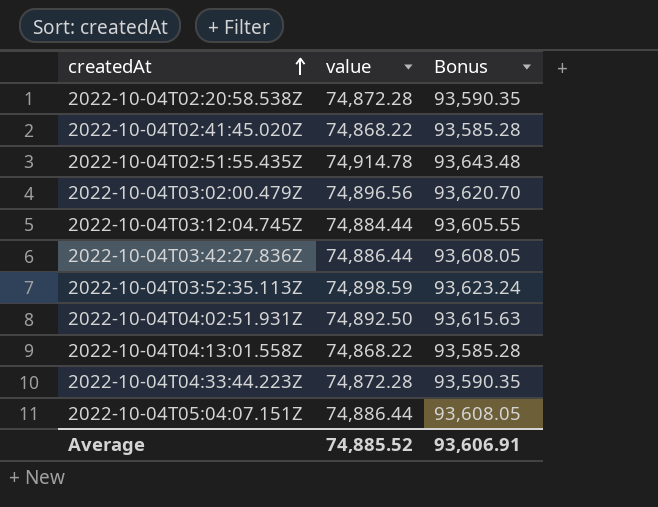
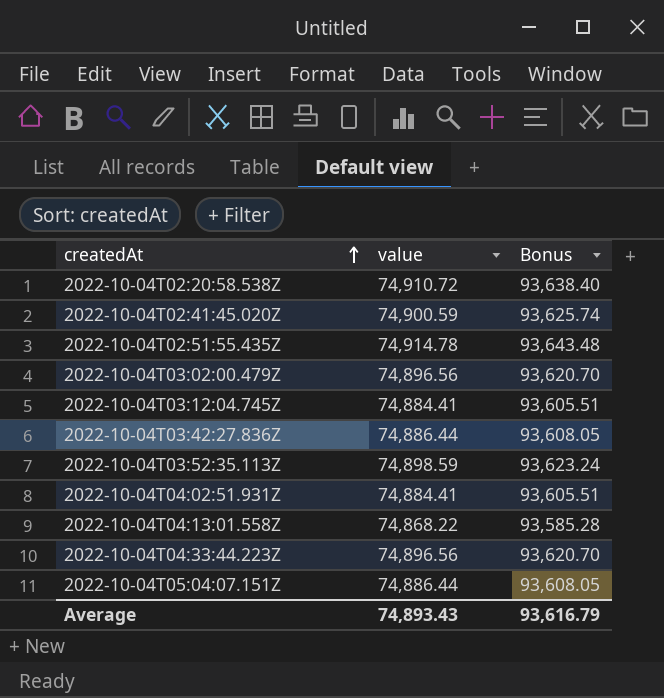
2022-10-04T02:20:58.538Z | value: 74,872.28 -> 74,910.72
2022-10-04T02:20:58.538Z | Bonus: 93,590.35 -> 93,638.40
2022-10-04T02:41:45.020Z | value: 74,868.22 -> 74,900.59
2022-10-04T02:41:45.020Z | Bonus: 93,585.28 -> 93,625.74
2022-10-04T03:12:04.745Z | value: 74,884.44 -> 74,884.41
2022-10-04T03:12:04.745Z | Bonus: 93,605.55 -> 93,605.51
2022-10-04T04:02:51.931Z | value: 74,892.50 -> 74,884.41
2022-10-04T04:02:51.931Z | Bonus: 93,615.63 -> 93,605.51
2022-10-04T04:33:44.223Z | value: 74,872.28 -> 74,896.56
2022-10-04T04:33:44.223Z | Bonus: 93,590.35 -> 93,620.70
Average | value: 74,885.52 -> 74,893.43
Average | Bonus: 93,606.91 -> 93,616.79

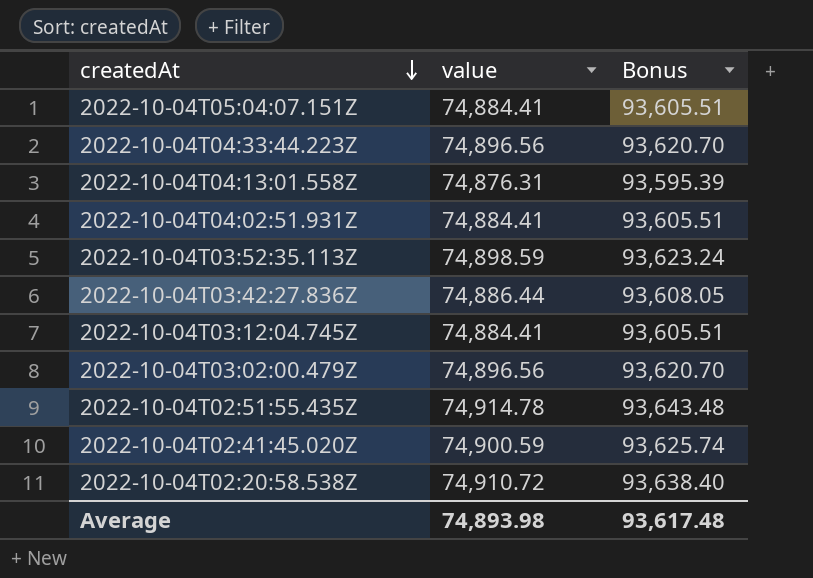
row order: createdAt ascending -> createdAt descending
2022-10-04T05:04:07.151Z | value: 74,886.44 -> 74,884.41
2022-10-04T05:04:07.151Z | Bonus: 93,608.05 -> 93,605.51
2022-10-04T04:13:01.558Z | value: 74,868.22 -> 74,876.31
2022-10-04T04:13:01.558Z | Bonus: 93,585.28 -> 93,595.39
Average | value: 74,893.43 -> 74,893.98
Average | Bonus: 93,616.79 -> 93,617.48

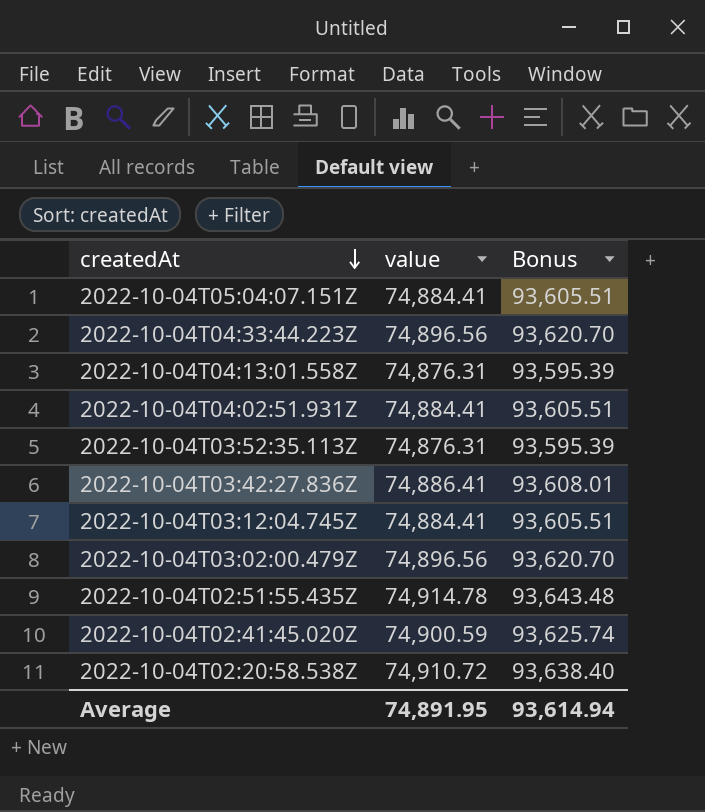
2022-10-04T03:52:35.113Z | value: 74,898.59 -> 74,876.31
2022-10-04T03:52:35.113Z | Bonus: 93,623.24 -> 93,595.39
2022-10-04T03:42:27.836Z | value: 74,886.44 -> 74,886.41
2022-10-04T03:42:27.836Z | Bonus: 93,608.05 -> 93,608.01
Average | value: 74,893.98 -> 74,891.95
Average | Bonus: 93,617.48 -> 93,614.94

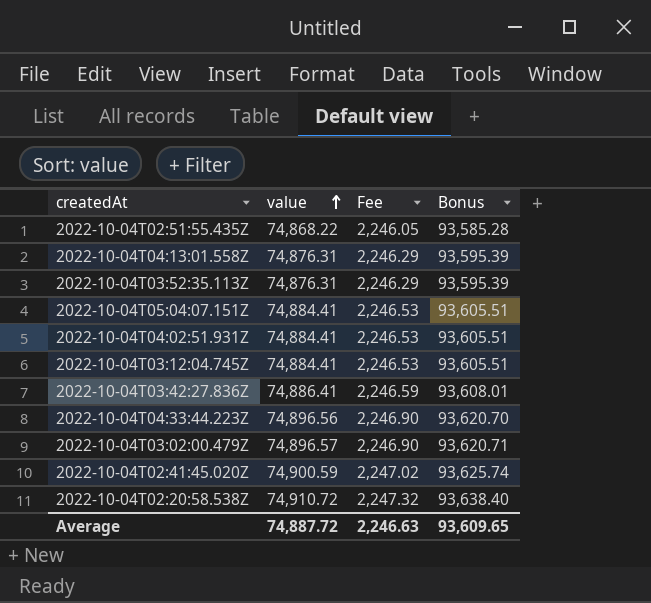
row order: createdAt descending -> value ascending
column Fee | formula: none -> [value] * 0.03
2022-10-04T02:51:55.435Z | value: 74,914.78 -> 74,868.22
2022-10-04T02:51:55.435Z | Bonus: 93,643.48 -> 93,585.28
2022-10-04T03:02:00.479Z | value: 74,896.56 -> 74,896.57
2022-10-04T03:02:00.479Z | Bonus: 93,620.70 -> 93,620.71
Average | value: 74,891.95 -> 74,887.72
Average | Bonus: 93,614.94 -> 93,609.65

